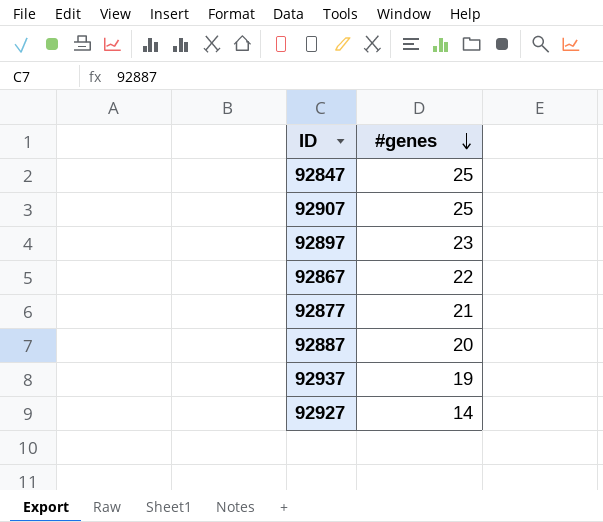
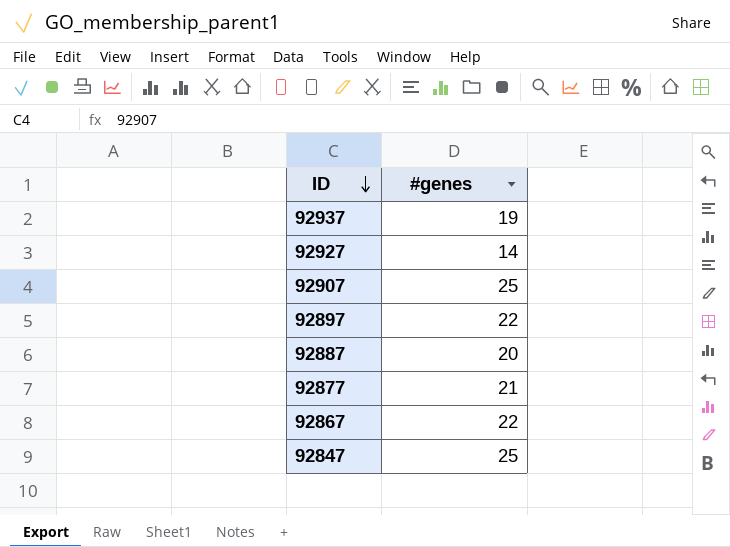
row order: #genes descending -> ID descending
92897 | #genes: 23 -> 22

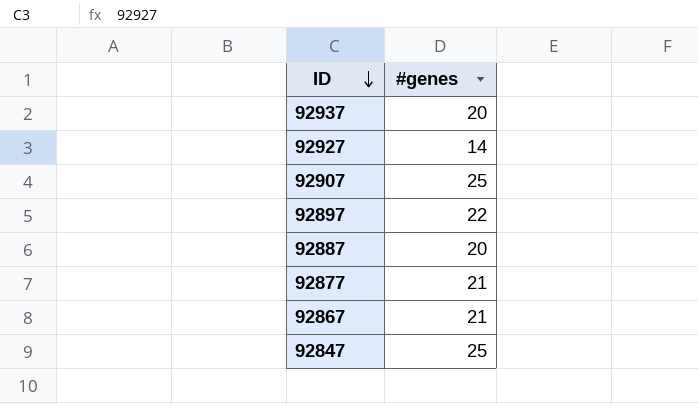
92937 | #genes: 19 -> 20
92867 | #genes: 22 -> 21

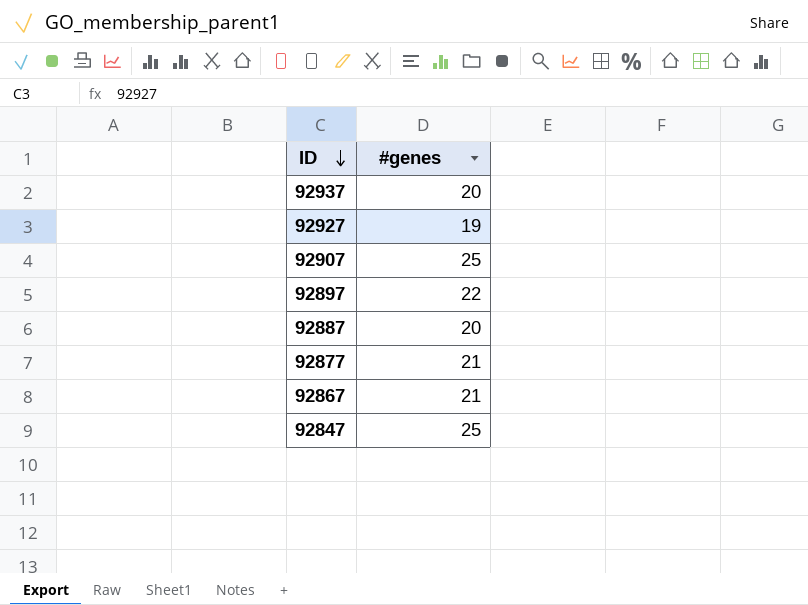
92927 | #genes: 14 -> 19

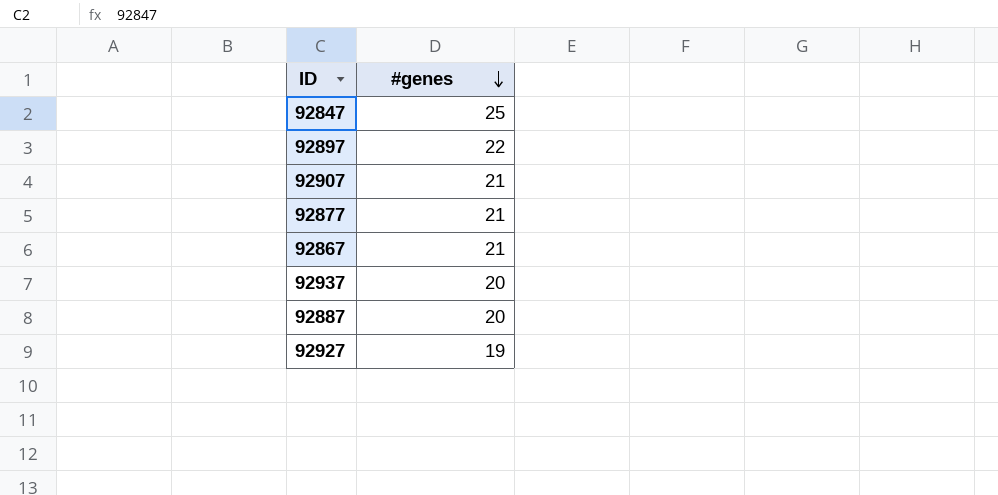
row order: ID descending -> #genes descending
92907 | #genes: 25 -> 21

